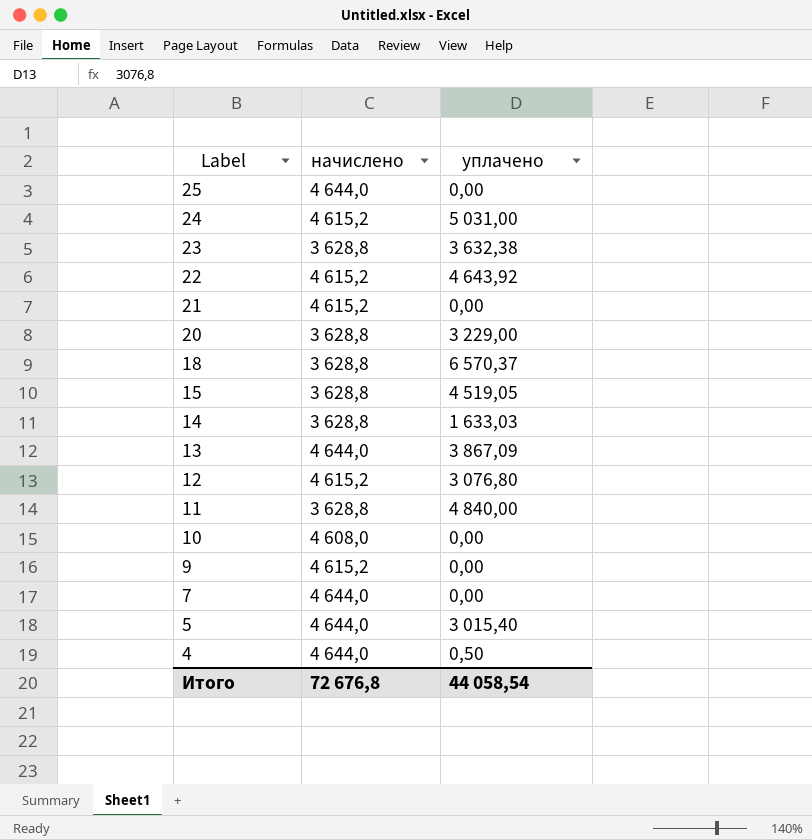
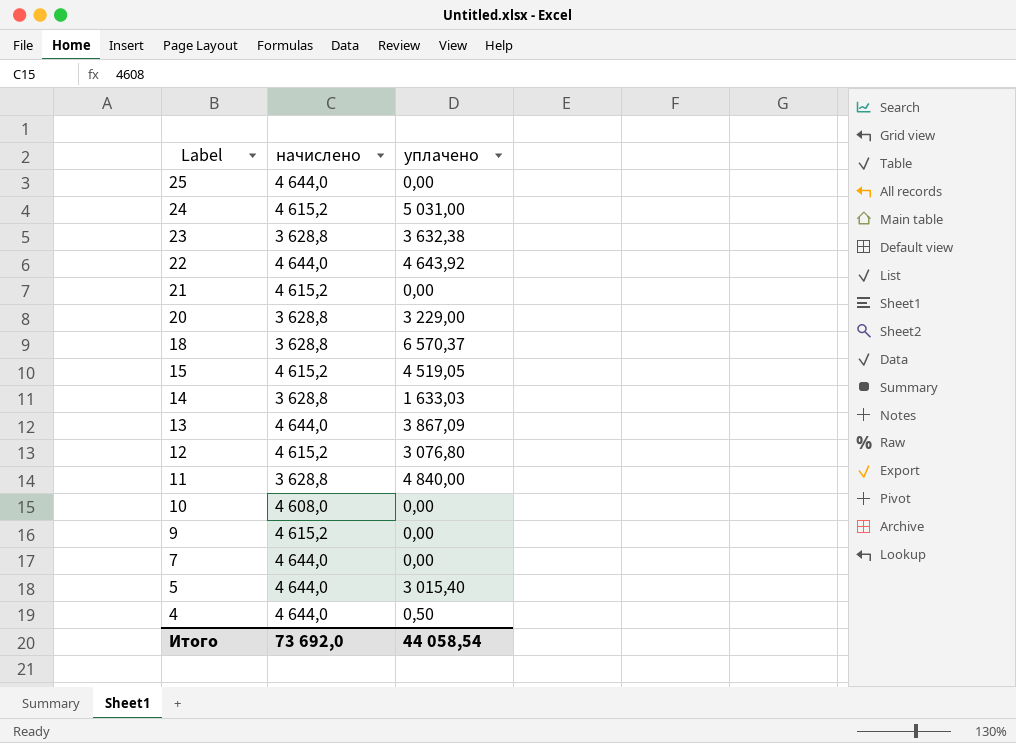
22 | начислено: 4 615,2 -> 4 644,0
15 | начислено: 3 628,8 -> 4 615,2
Итого | начислено: 72 676,8 -> 73 692,0

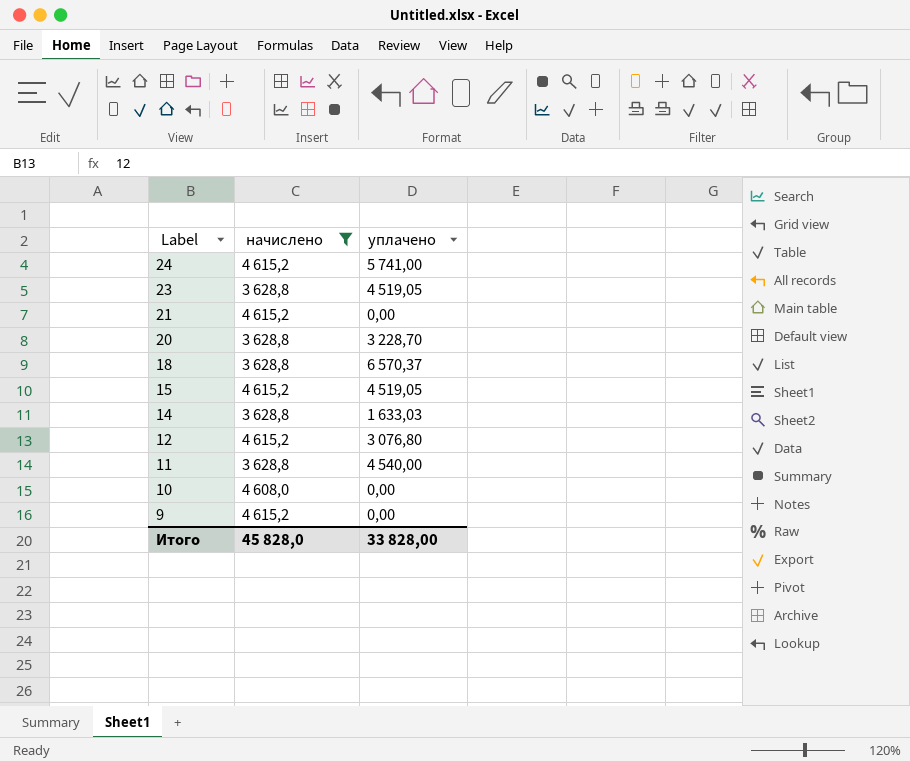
filter: none -> начислено != 4 644,0
24 | уплачено: 5 031,00 -> 5 741,00
23 | уплачено: 3 632,38 -> 4 519,05
20 | уплачено: 3 229,00 -> 3 228,70
11 | уплачено: 4 840,00 -> 4 540,00
Итого | начислено: 73 692,0 -> 45 828,0
Итого | уплачено: 44 058,54 -> 33 828,00

